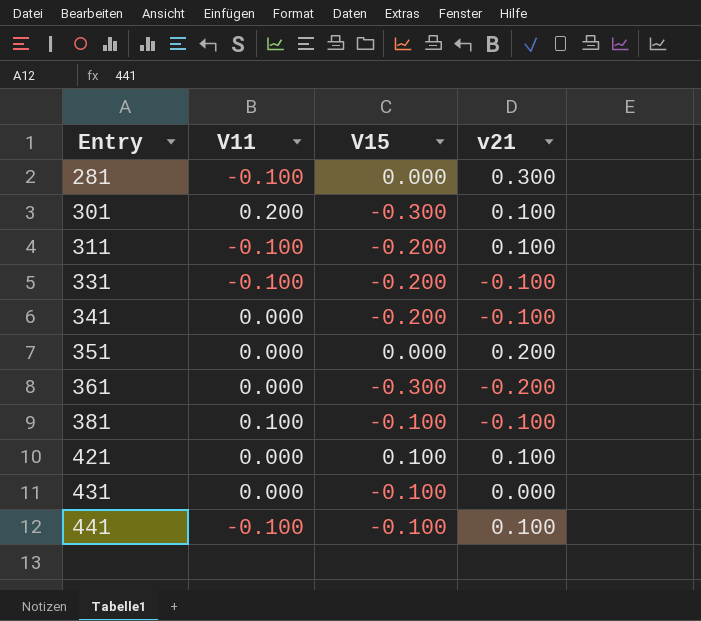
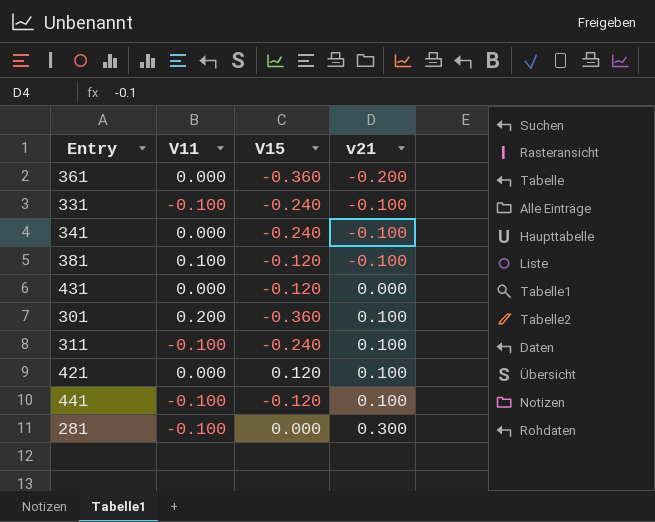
row order: Entry ascending -> v21 ascending
row 351: 0.000 | 0.000 | 0.200 -> none
361 | V15: -0.300 -> -0.360
331 | V15: -0.200 -> -0.240
341 | V15: -0.200 -> -0.240
381 | V15: -0.100 -> -0.120
431 | V15: -0.100 -> -0.120
301 | V15: -0.300 -> -0.360
311 | V15: -0.200 -> -0.240
421 | V15: 0.100 -> 0.120
441 | V15: -0.100 -> -0.120

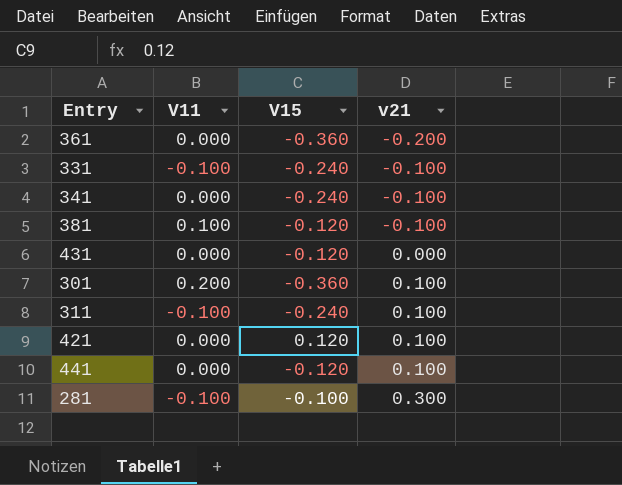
441 | V11: -0.100 -> 0.000
281 | V15: 0.000 -> -0.100

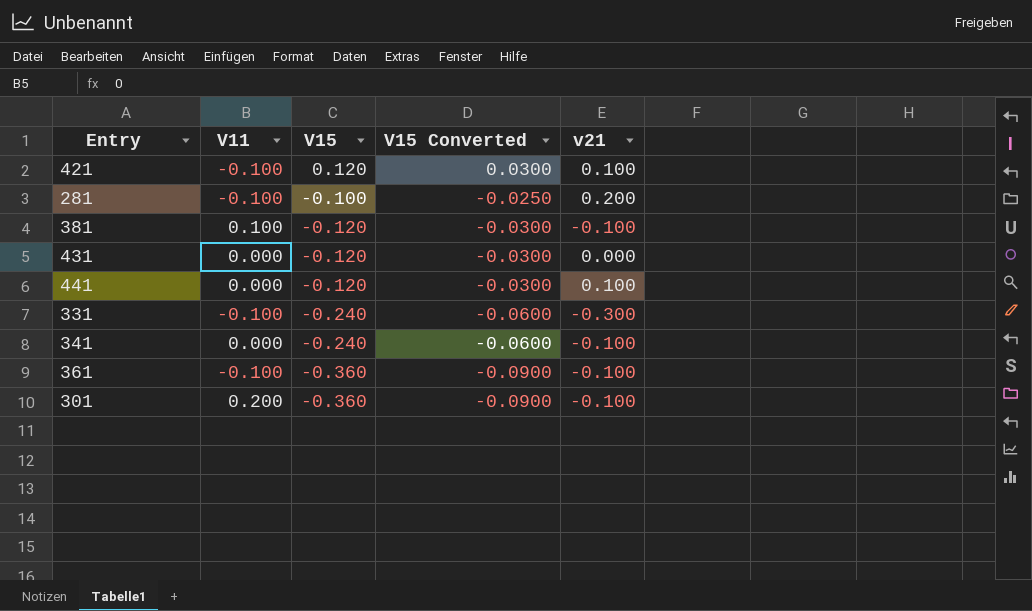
row order: v21 ascending -> V15 descending
column V15 Converted | formula: none -> [V15] * 0.25
row 311: -0.100 | -0.240 | 0.100 -> none
421 | V11: 0.000 -> -0.100
281 | v21: 0.300 -> 0.200
331 | v21: -0.100 -> -0.300
361 | V11: 0.000 -> -0.100
361 | v21: -0.200 -> -0.100
301 | v21: 0.100 -> -0.100

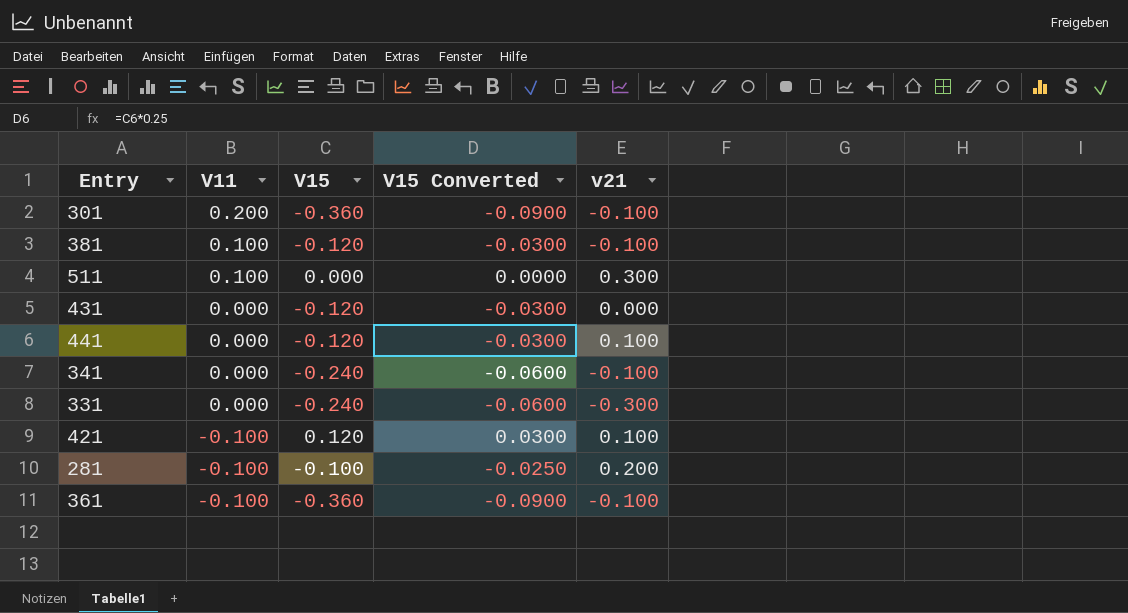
row order: V15 descending -> V11 descending
row 511: none -> 0.100 | 0.000 | 0.0000 | 0.300
331 | V11: -0.100 -> 0.000

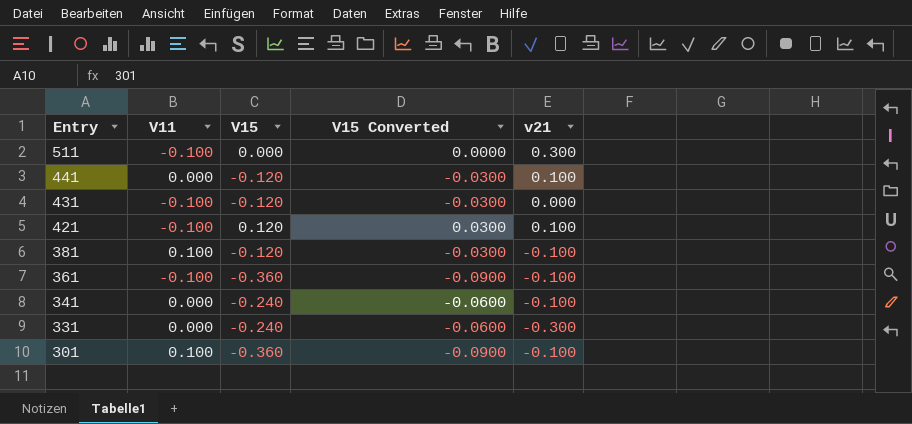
row order: V11 descending -> Entry descending
row 281: -0.100 | -0.100 | -0.0250 | 0.200 -> none
511 | V11: 0.100 -> -0.100
431 | V11: 0.000 -> -0.100
301 | V11: 0.200 -> 0.100

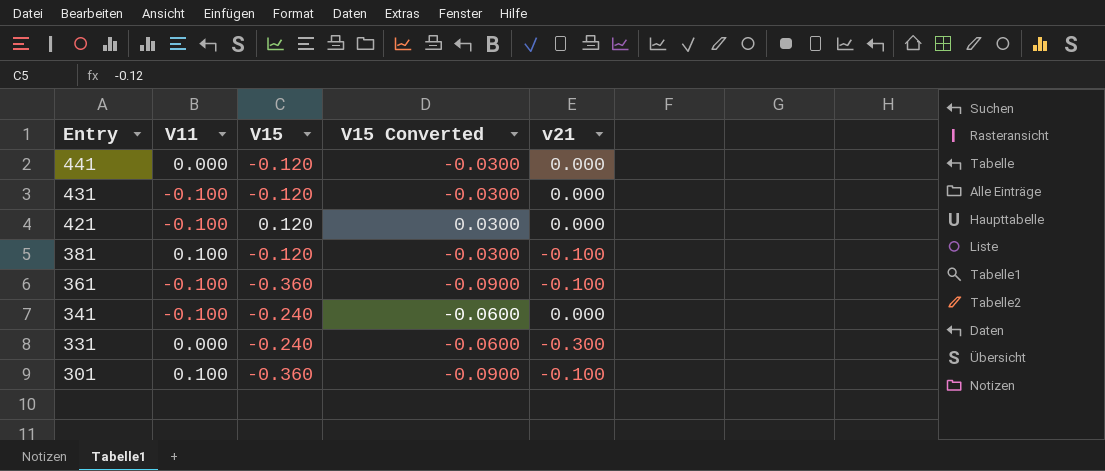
row 511: -0.100 | 0.000 | 0.0000 | 0.300 -> none
441 | v21: 0.100 -> 0.000
421 | v21: 0.100 -> 0.000
341 | V11: 0.000 -> -0.100
341 | v21: -0.100 -> 0.000

